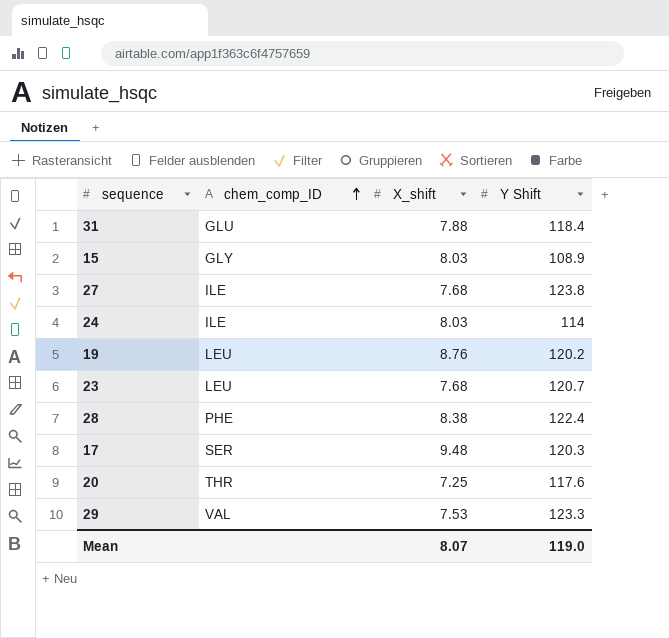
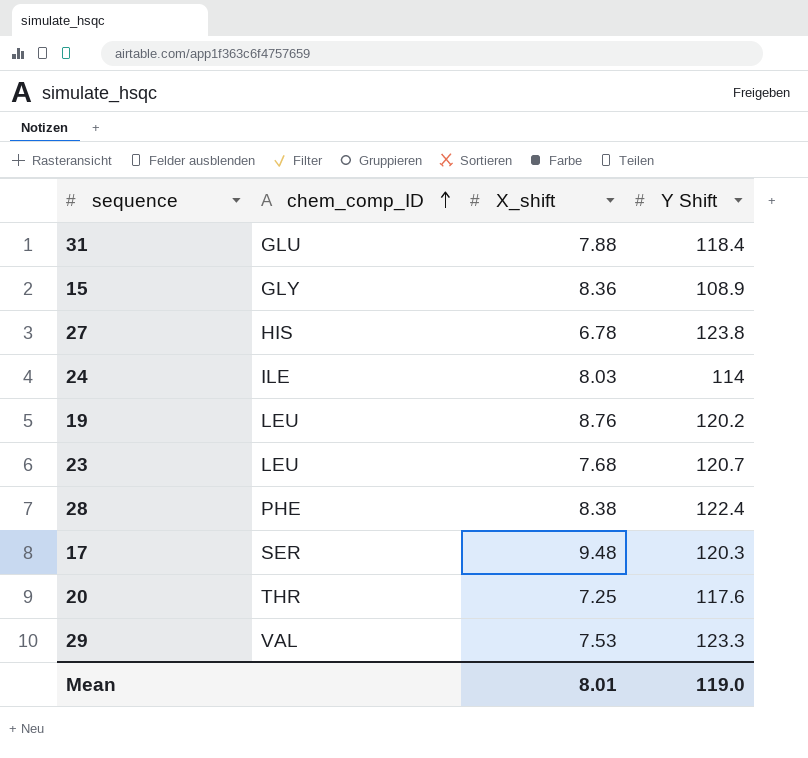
15 | X_shift: 8.03 -> 8.36
27 | chem_comp_ID: ILE -> HIS
27 | X_shift: 7.68 -> 6.78
Mean | X_shift: 8.07 -> 8.01

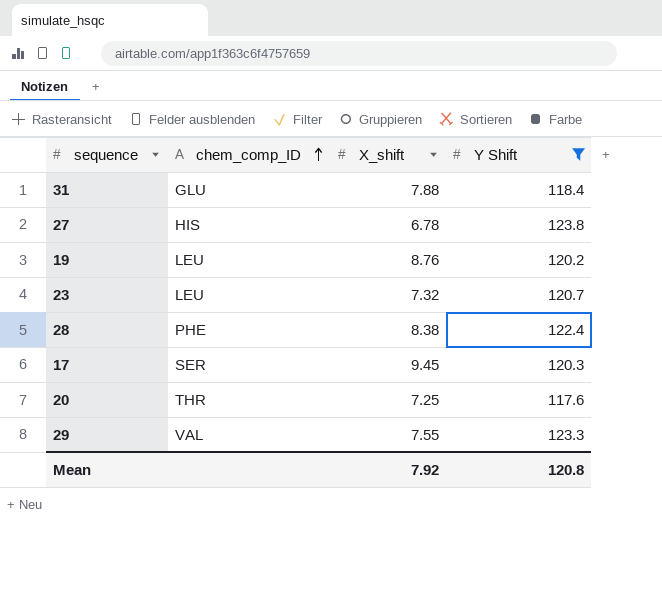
filter: none -> Y Shift >= 117.6
23 | X_shift: 7.68 -> 7.32
17 | X_shift: 9.48 -> 9.45
29 | X_shift: 7.53 -> 7.55
Mean | X_shift: 8.01 -> 7.92
Mean | Y Shift: 119.0 -> 120.8

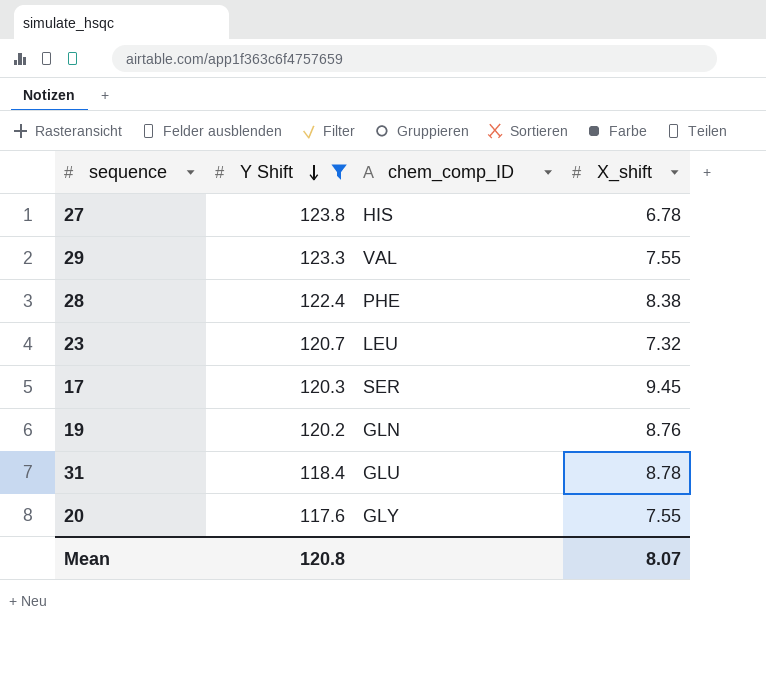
row order: chem_comp_ID ascending -> Y Shift descending
column Y Shift | position: 4 -> 2
19 | chem_comp_ID: LEU -> GLN
31 | X_shift: 7.88 -> 8.78
20 | chem_comp_ID: THR -> GLY
20 | X_shift: 7.25 -> 7.55
Mean | X_shift: 7.92 -> 8.07

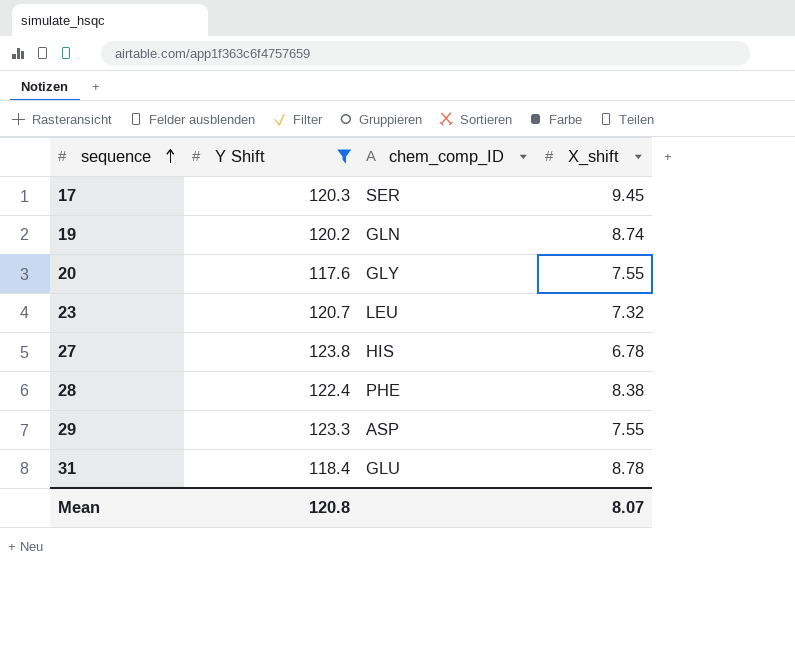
row order: Y Shift descending -> sequence ascending
19 | X_shift: 8.76 -> 8.74
29 | chem_comp_ID: VAL -> ASP

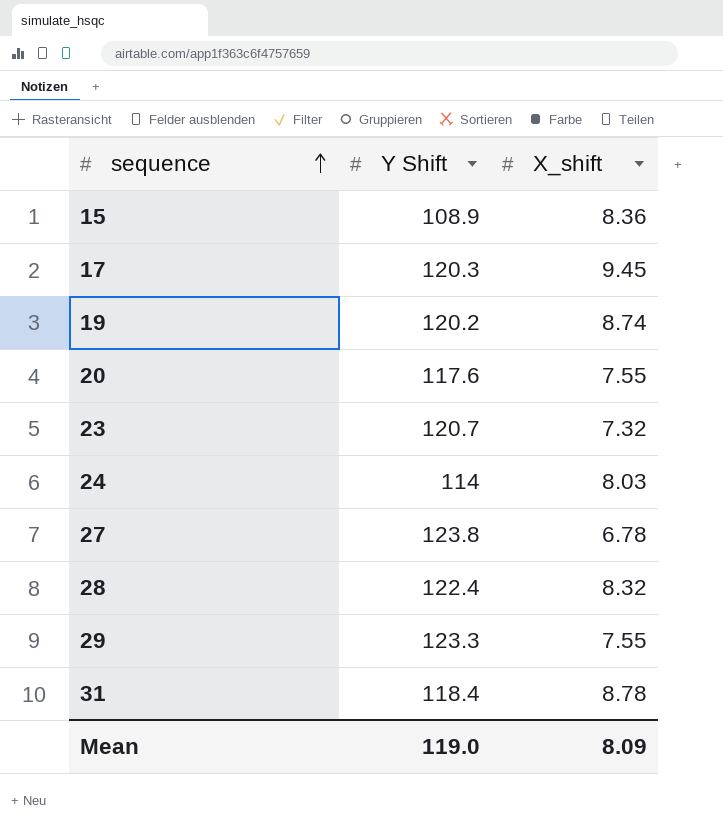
filter: Y Shift >= 117.6 -> none
column chem_comp_ID | position: 3 -> none
28 | X_shift: 8.38 -> 8.32
Mean | Y Shift: 120.8 -> 119.0
Mean | X_shift: 8.07 -> 8.09

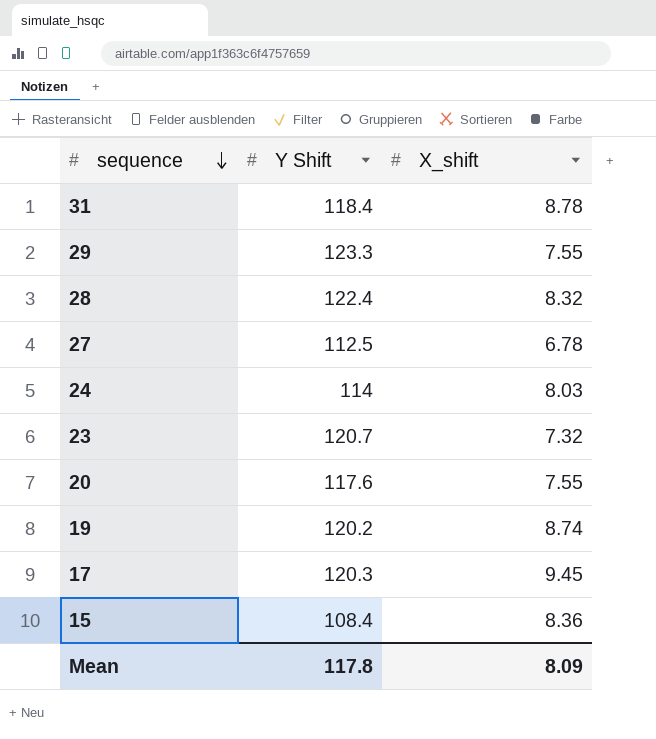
row order: sequence ascending -> sequence descending
27 | Y Shift: 123.8 -> 112.5
15 | Y Shift: 108.9 -> 108.4
Mean | Y Shift: 119.0 -> 117.8

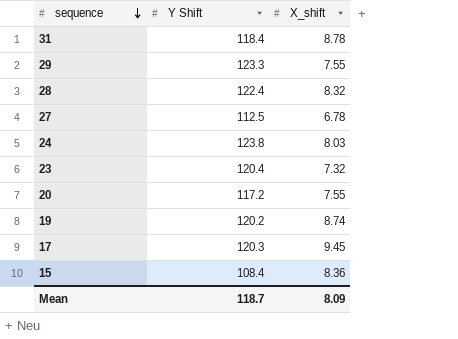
24 | Y Shift: 114 -> 123.8
23 | Y Shift: 120.7 -> 120.4
20 | Y Shift: 117.6 -> 117.2
Mean | Y Shift: 117.8 -> 118.7

